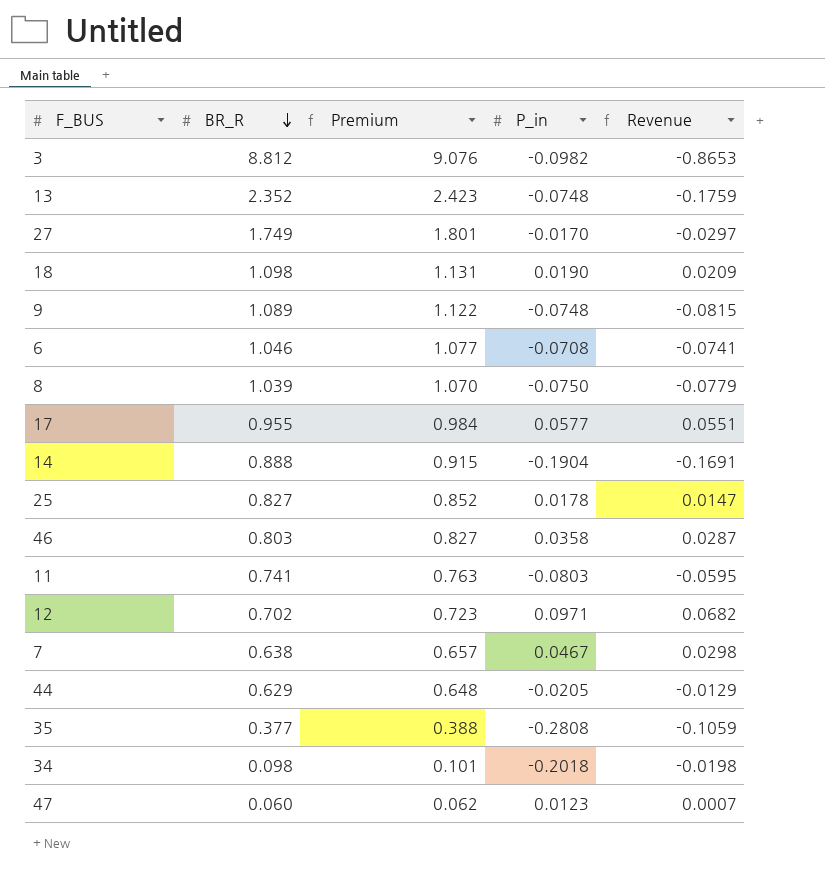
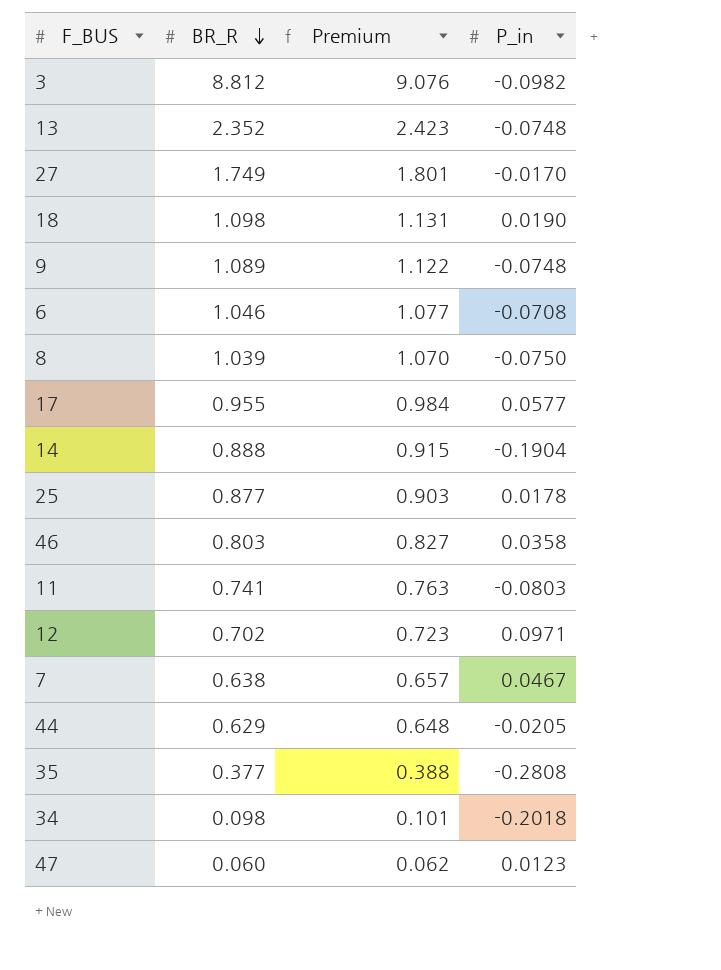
column Revenue | formula: [BR_R] * [P_in] -> none
25 | BR_R: 0.827 -> 0.877
25 | Premium: 0.852 -> 0.903

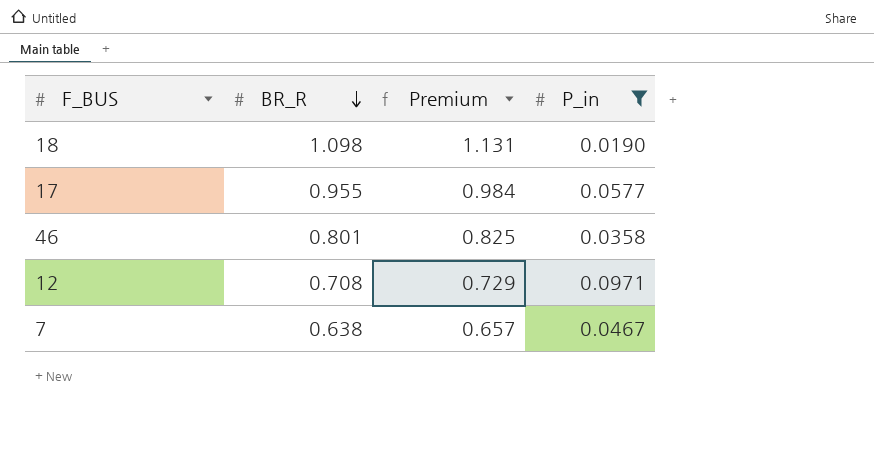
filter: none -> P_in >= 0.0190
46 | BR_R: 0.803 -> 0.801
46 | Premium: 0.827 -> 0.825
12 | BR_R: 0.702 -> 0.708
12 | Premium: 0.723 -> 0.729

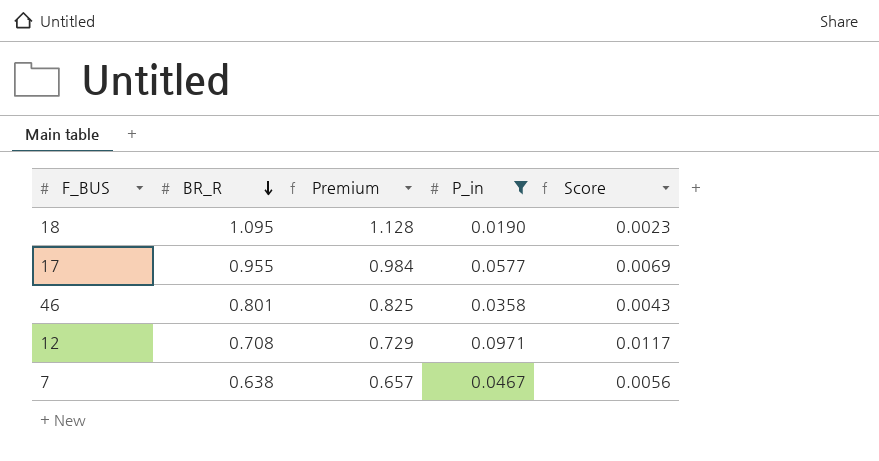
column Score | formula: none -> [P_in] * 0.12
18 | BR_R: 1.098 -> 1.095
18 | Premium: 1.131 -> 1.128

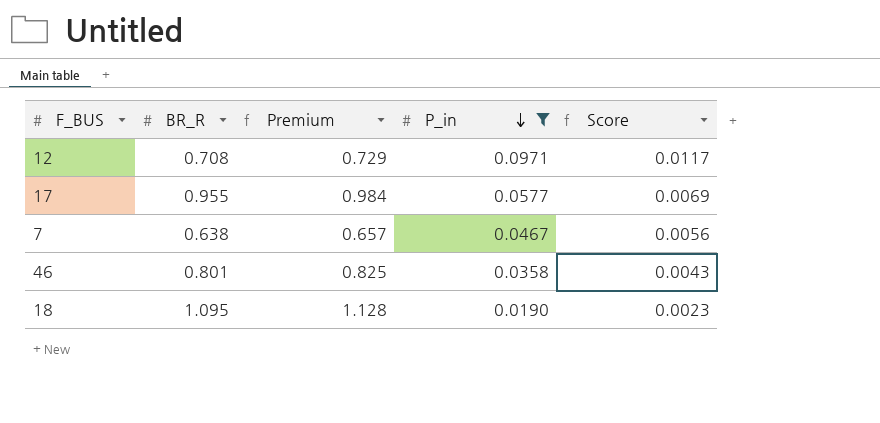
row order: BR_R descending -> P_in descending

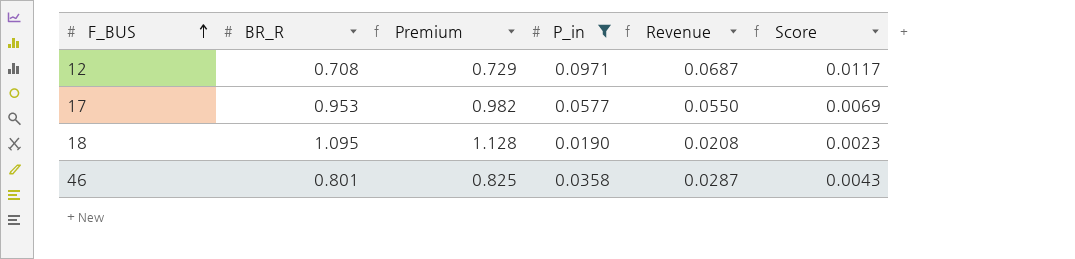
row order: P_in descending -> F_BUS ascending
column Revenue | formula: none -> [BR_R] * [P_in]
row 7: 0.638 | 0.657 | 0.0467 | 0.0056 -> none
17 | BR_R: 0.955 -> 0.953
17 | Premium: 0.984 -> 0.982

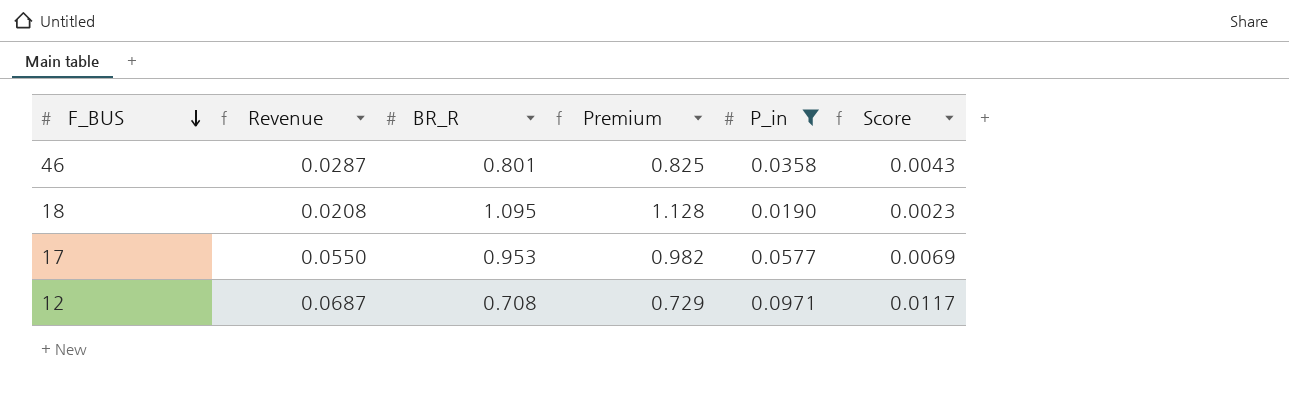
row order: F_BUS ascending -> F_BUS descending
column Revenue | position: 5 -> 2

